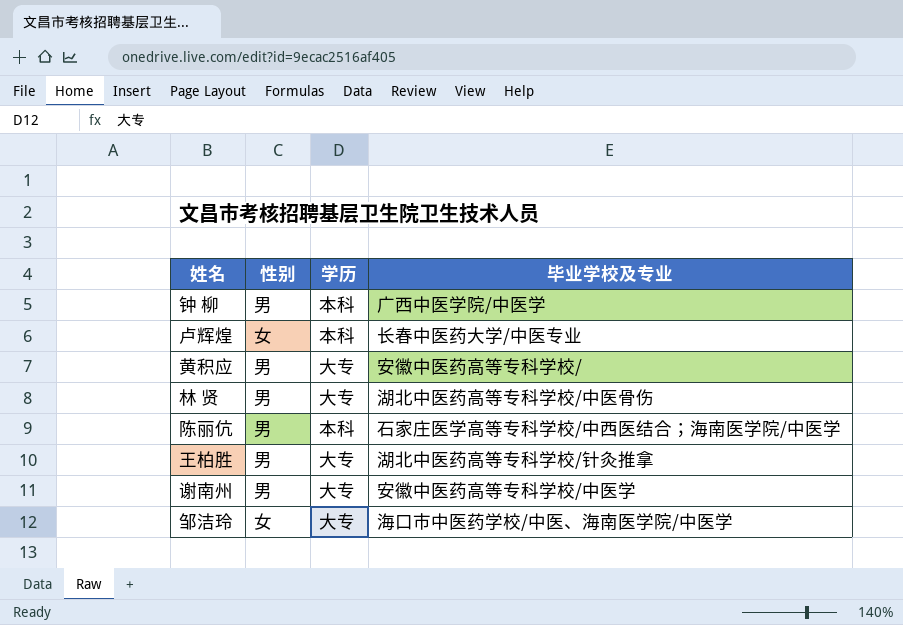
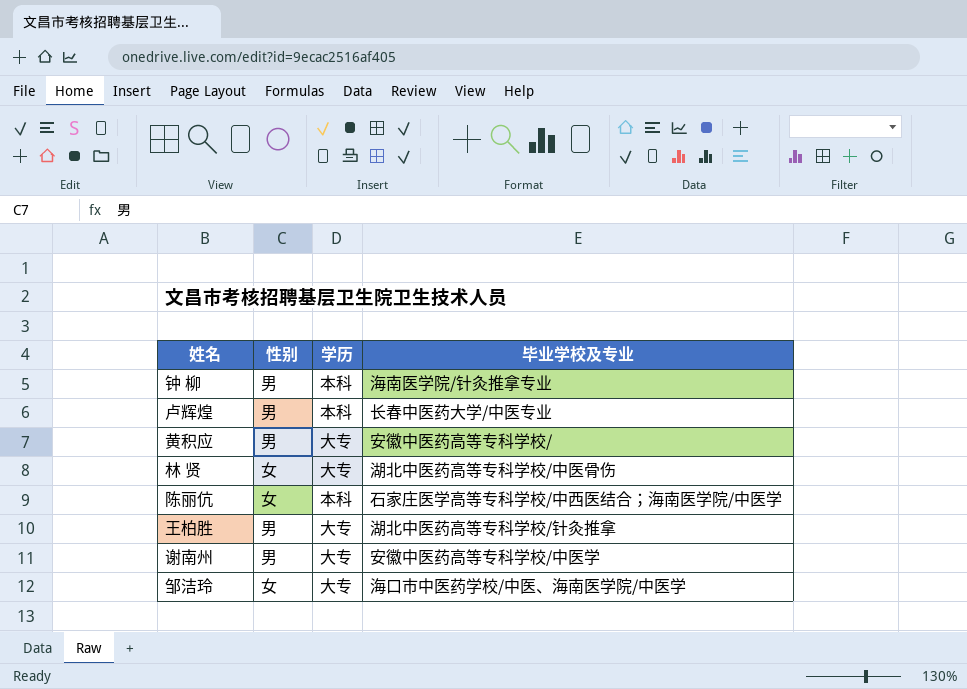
钟 柳 | 毕业学校及专业: 广西中医学院/中医学 -> 海南医学院/针灸推拿专业
卢辉煌 | 性别: 女 -> 男
林 贤 | 性别: 男 -> 女
陈丽伉 | 性别: 男 -> 女

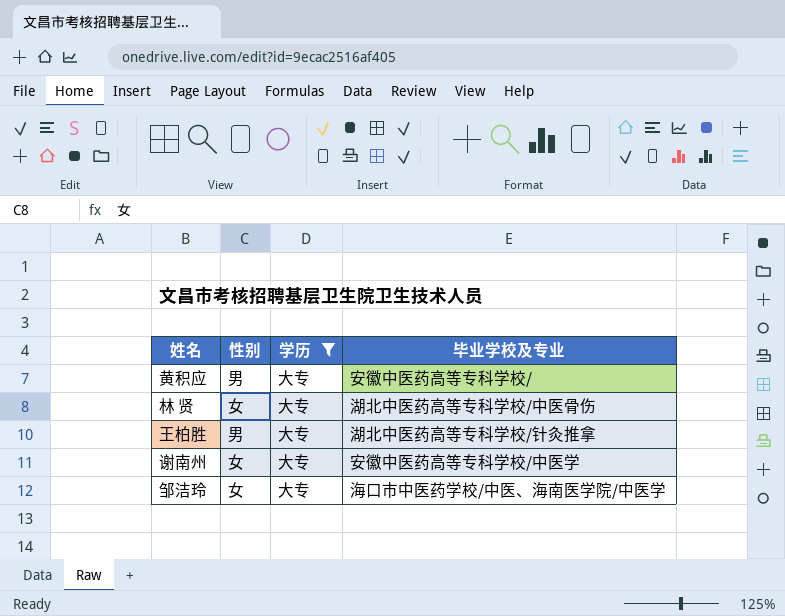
filter: none -> 学历 = 大专
谢南州 | 性别: 男 -> 女

